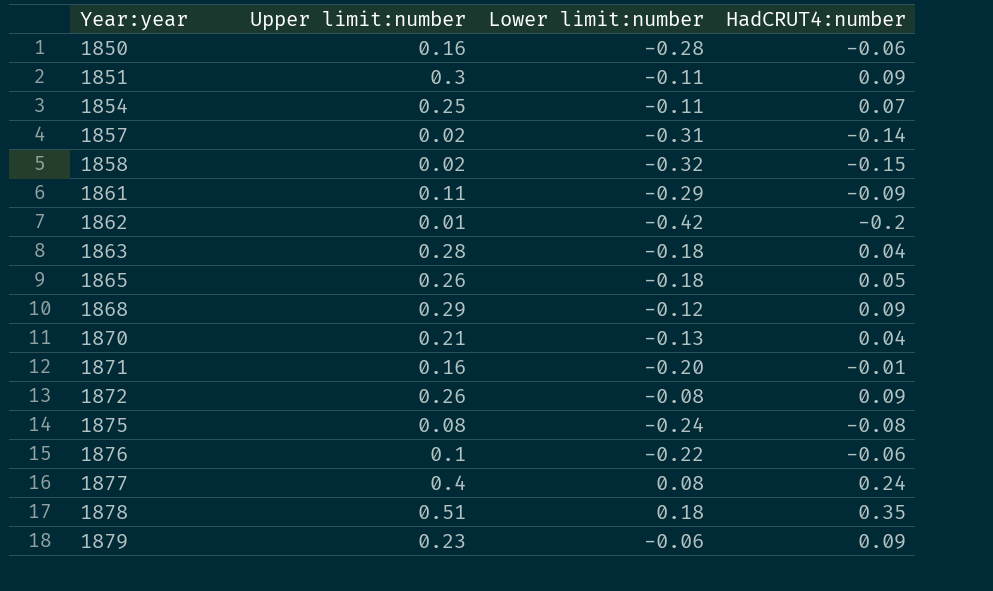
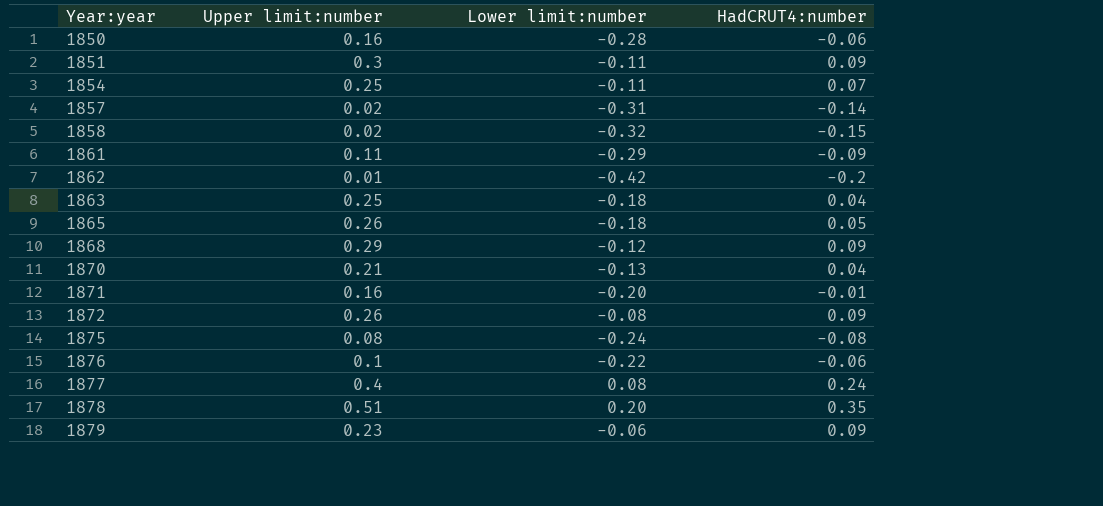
1863 | Upper limit:number: 0.28 -> 0.25
1878 | Lower limit:number: 0.18 -> 0.20

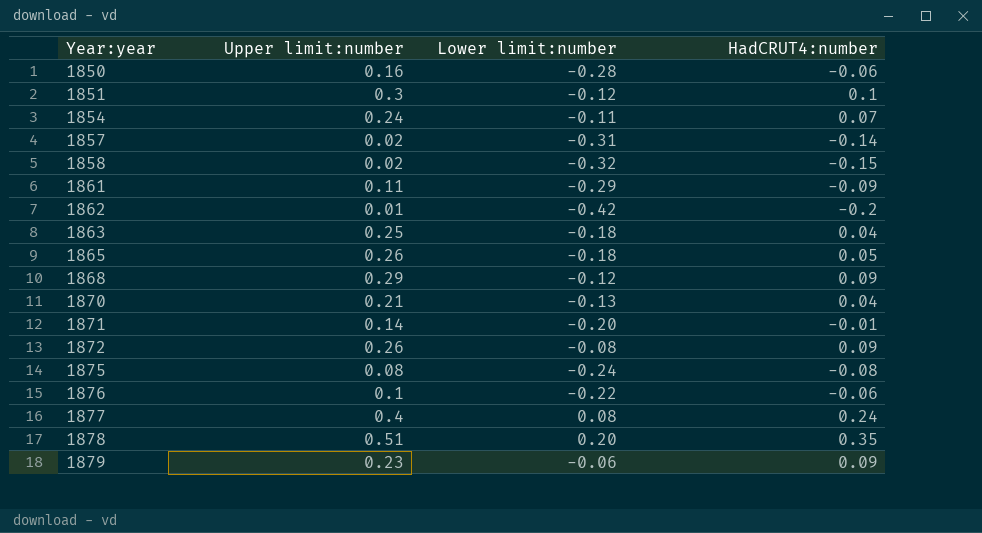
1851 | Lower limit:number: -0.11 -> -0.12
1851 | HadCRUT4:number: 0.09 -> 0.1
1854 | Upper limit:number: 0.25 -> 0.24
1871 | Upper limit:number: 0.16 -> 0.14

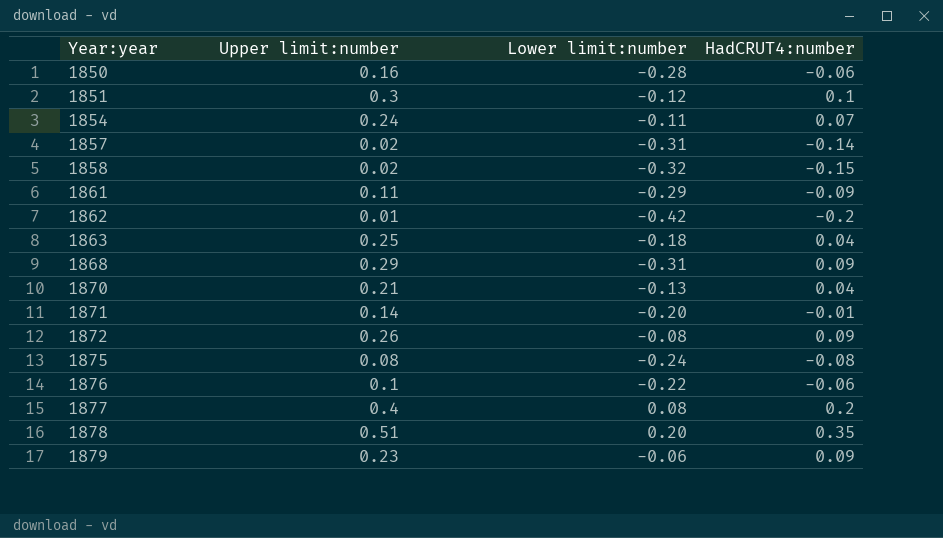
row 1865: 0.26 | -0.18 | 0.05 -> none
1868 | Lower limit:number: -0.12 -> -0.31
1877 | HadCRUT4:number: 0.24 -> 0.2

